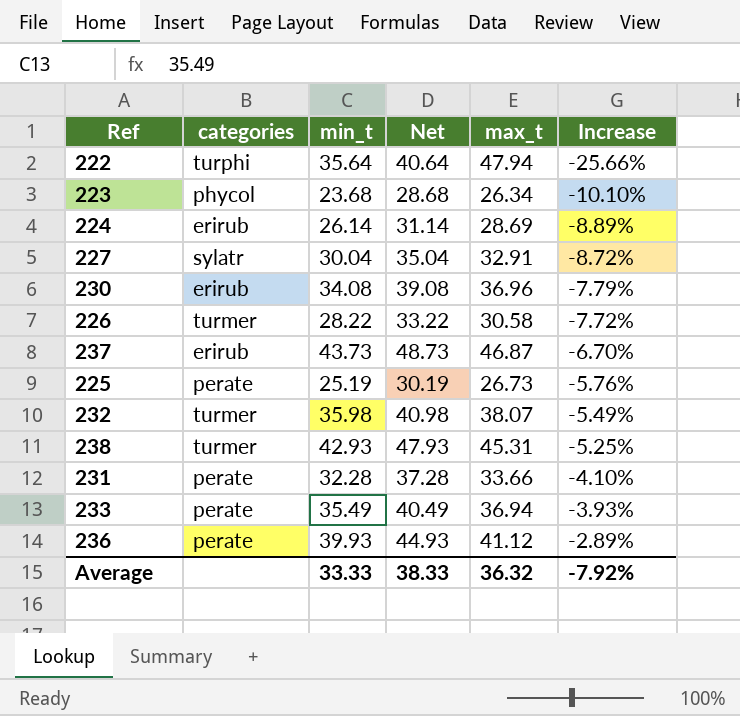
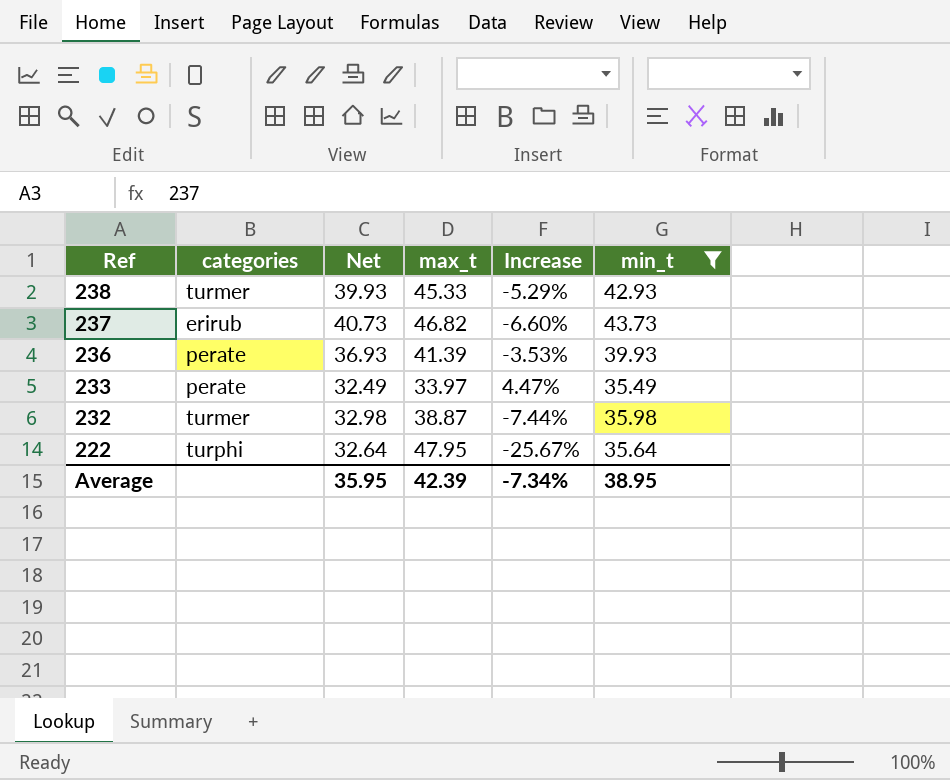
filter: none -> min_t >= 35.49
row order: Increase ascending -> Ref descending
column Net | formula: [min_t] + 5 -> [min_t] - 3
column min_t | position: 3 -> 6
238 | max_t: 45.31 -> 45.33
238 | Increase: -5.25% -> -5.29%
237 | max_t: 46.87 -> 46.82
237 | Increase: -6.70% -> -6.60%
236 | max_t: 41.12 -> 41.39
236 | Increase: -2.89% -> -3.53%
233 | max_t: 36.94 -> 33.97
233 | Increase: -3.93% -> 4.47%
232 | max_t: 38.07 -> 38.87
232 | Increase: -5.49% -> -7.44%
222 | max_t: 47.94 -> 47.95
222 | Increase: -25.66% -> -25.67%
Average | Net: 38.33 -> 35.95
Average | max_t: 36.32 -> 42.39
Average | Increase: -7.92% -> -7.34%
Average | min_t: 33.33 -> 38.95

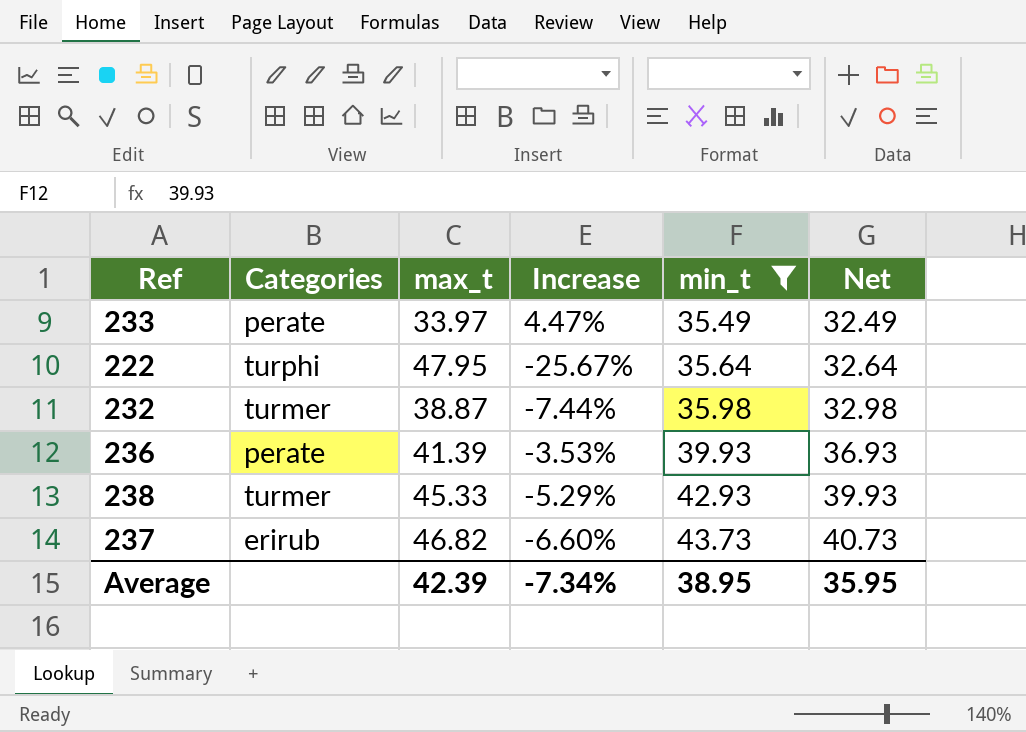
row order: Ref descending -> min_t ascending
column name: categories -> Categories
column Net | position: 3 -> 6

